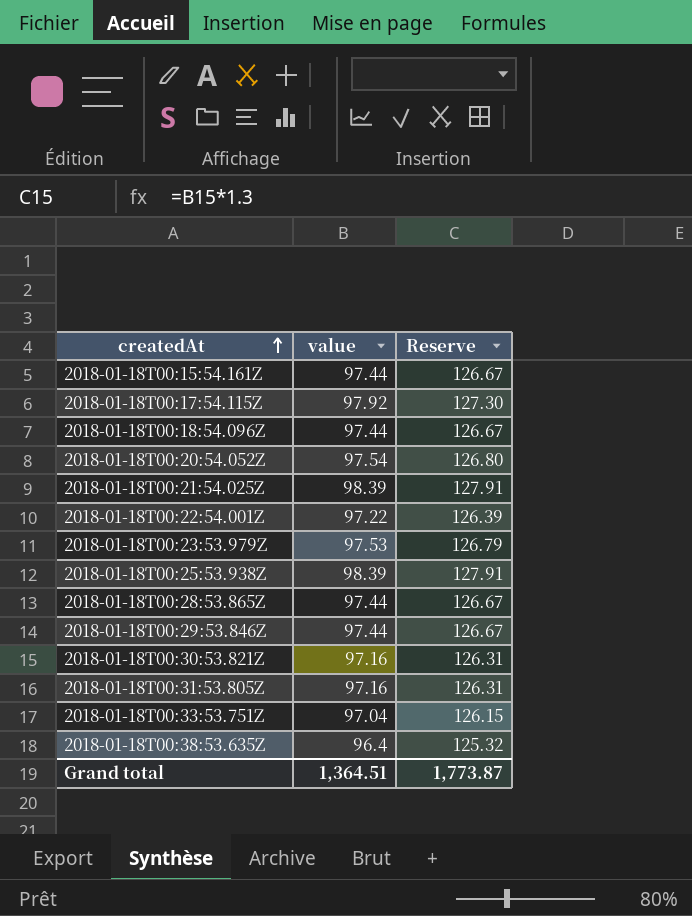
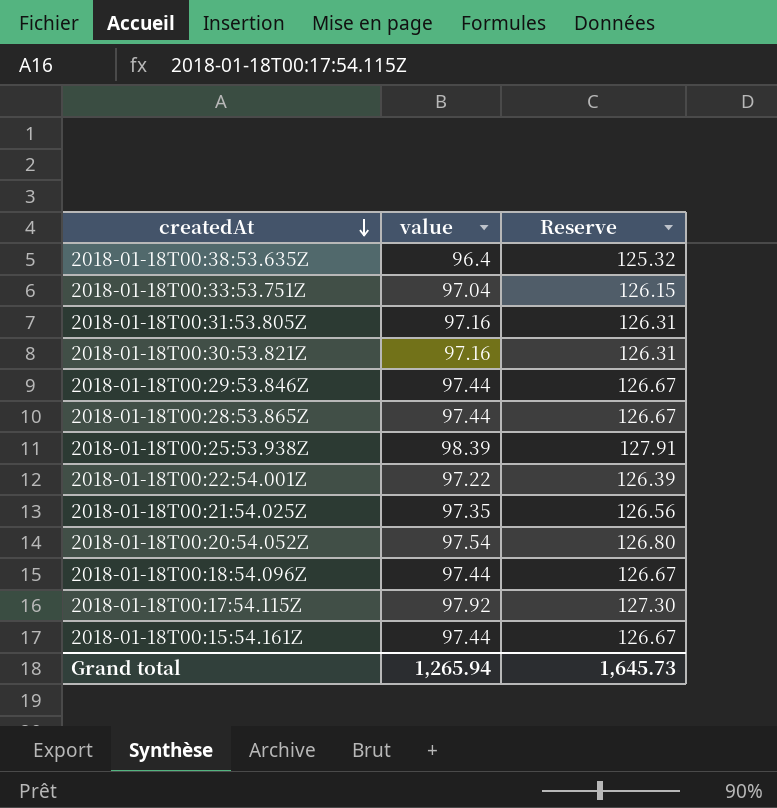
row order: createdAt ascending -> createdAt descending
row 2018-01-18T00:23:53.979Z: 97.53 | 126.79 -> none
2018-01-18T00:21:54.025Z | value: 98.39 -> 97.35
2018-01-18T00:21:54.025Z | Reserve: 127.91 -> 126.56
Grand total | value: 1,364.51 -> 1,265.94
Grand total | Reserve: 1,773.87 -> 1,645.73

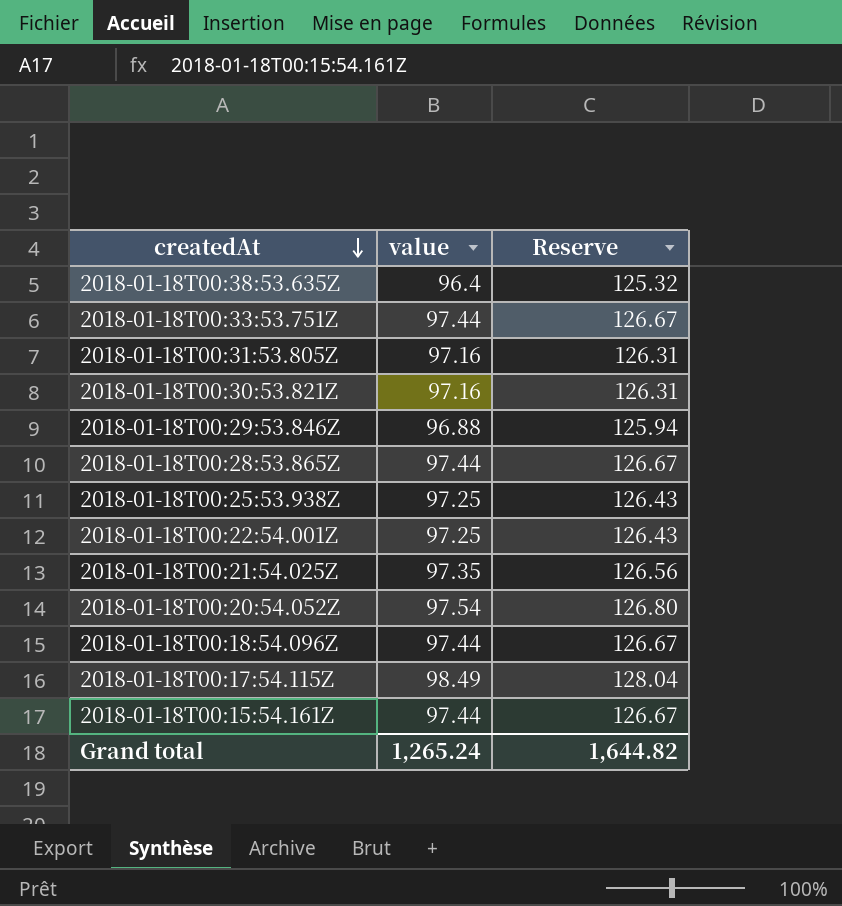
2018-01-18T00:33:53.751Z | value: 97.04 -> 97.44
2018-01-18T00:33:53.751Z | Reserve: 126.15 -> 126.67
2018-01-18T00:29:53.846Z | value: 97.44 -> 96.88
2018-01-18T00:29:53.846Z | Reserve: 126.67 -> 125.94
2018-01-18T00:25:53.938Z | value: 98.39 -> 97.25
2018-01-18T00:25:53.938Z | Reserve: 127.91 -> 126.43
2018-01-18T00:22:54.001Z | value: 97.22 -> 97.25
2018-01-18T00:22:54.001Z | Reserve: 126.39 -> 126.43
2018-01-18T00:17:54.115Z | value: 97.92 -> 98.49
2018-01-18T00:17:54.115Z | Reserve: 127.30 -> 128.04
Grand total | value: 1,265.94 -> 1,265.24
Grand total | Reserve: 1,645.73 -> 1,644.82

